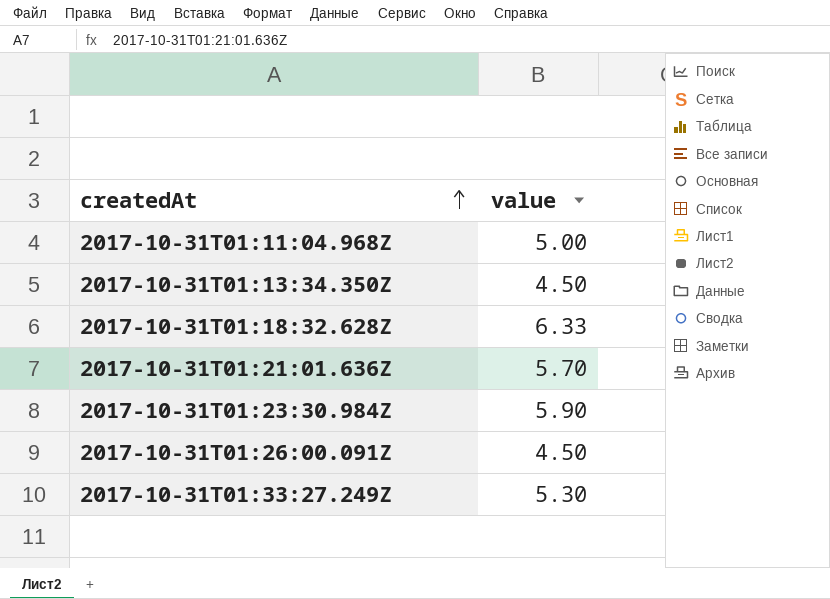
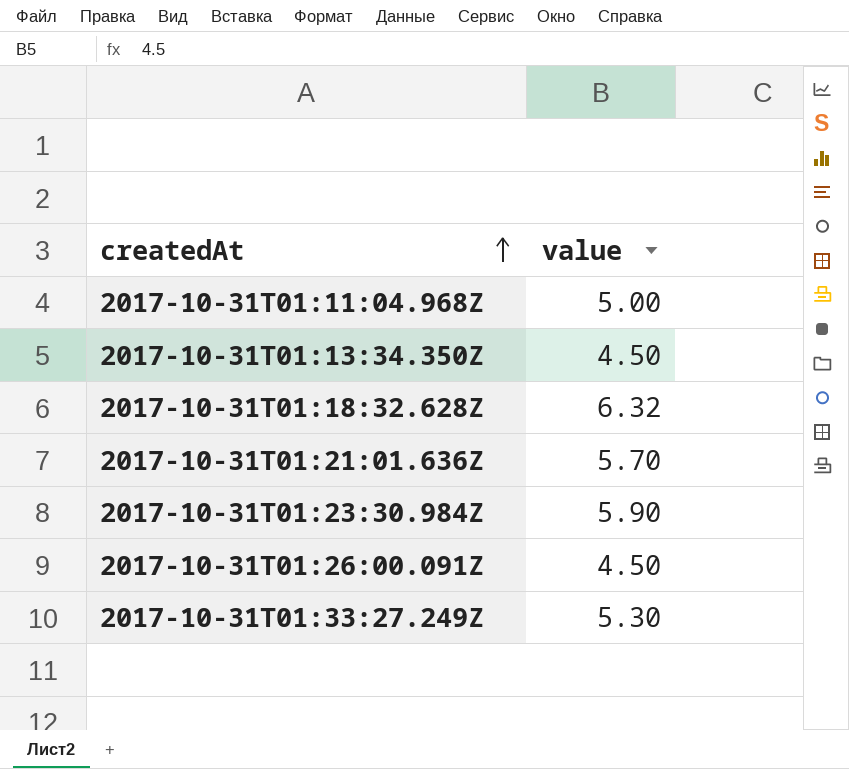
2017-10-31T01:18:32.628Z | value: 6.33 -> 6.32

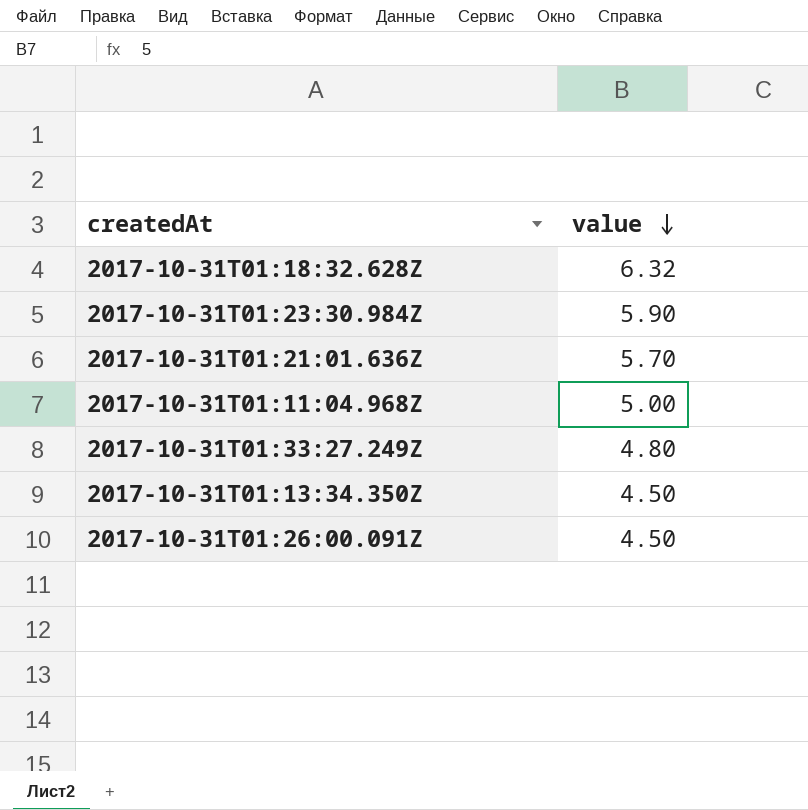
row order: createdAt ascending -> value descending
2017-10-31T01:33:27.249Z | value: 5.30 -> 4.80

